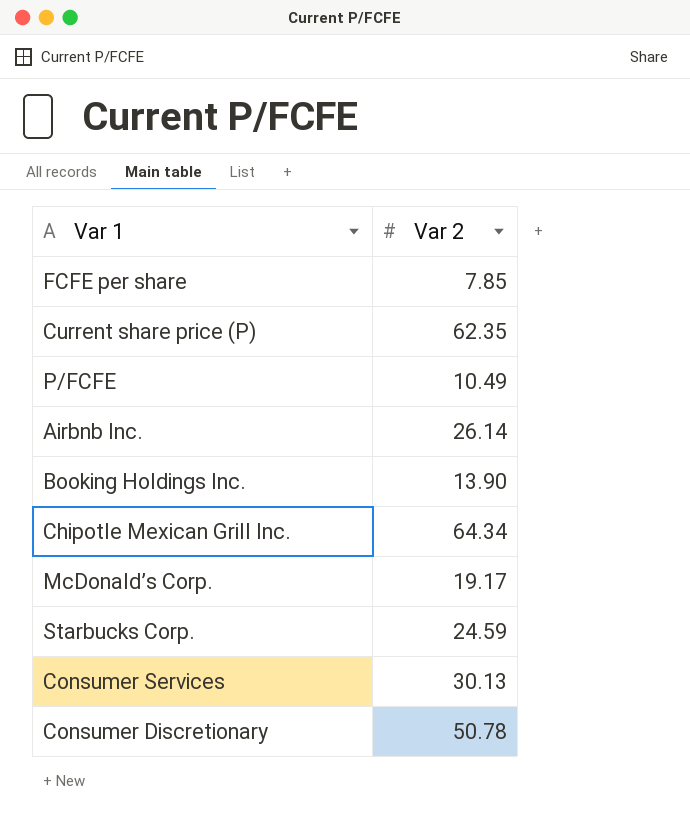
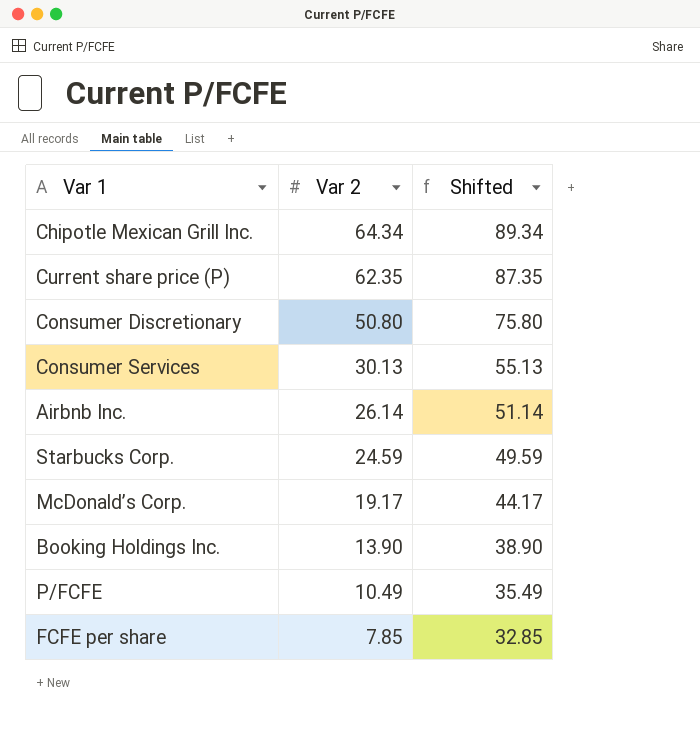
row order: none -> Var 2 descending
column Shifted | formula: none -> [Var 2] + 25
Consumer Discretionary | Var 2: 50.78 -> 50.80

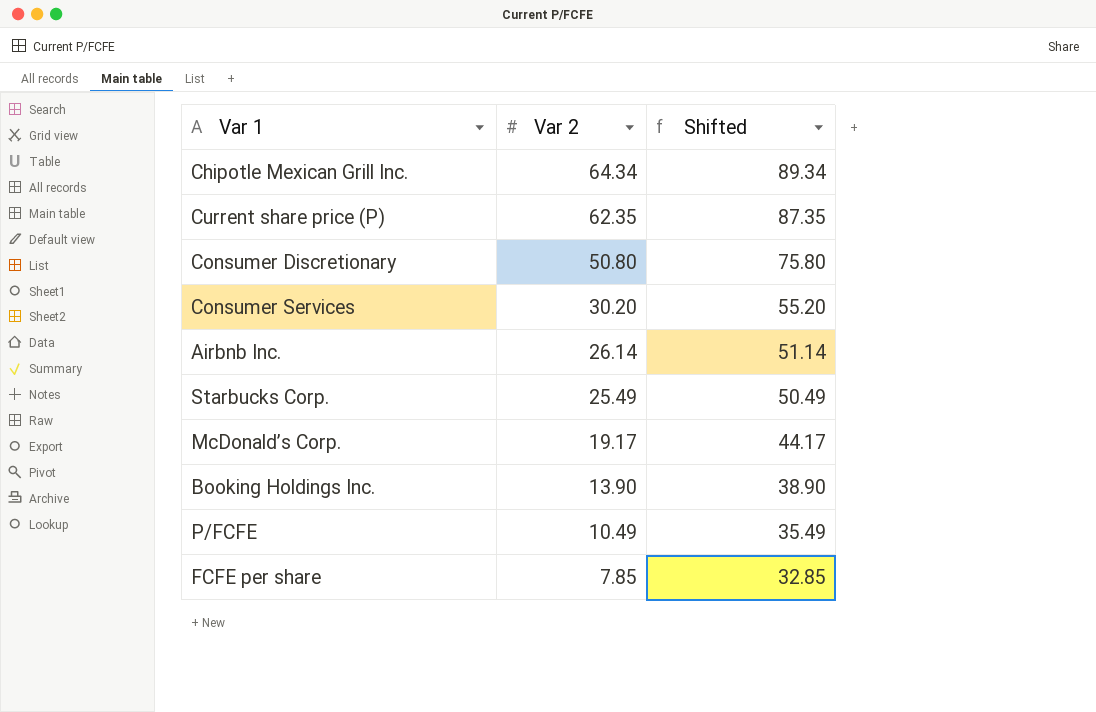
Consumer Services | Var 2: 30.13 -> 30.20
Consumer Services | Shifted: 55.13 -> 55.20
Starbucks Corp. | Var 2: 24.59 -> 25.49
Starbucks Corp. | Shifted: 49.59 -> 50.49

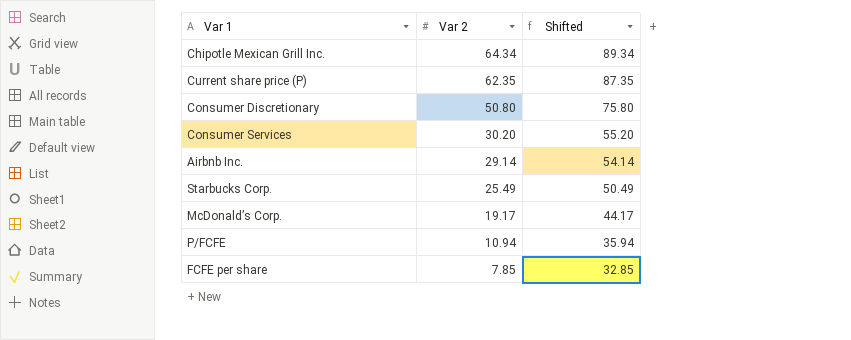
row Booking Holdings Inc.: 13.90 | 38.90 -> none
Airbnb Inc. | Var 2: 26.14 -> 29.14
Airbnb Inc. | Shifted: 51.14 -> 54.14
P/FCFE | Var 2: 10.49 -> 10.94
P/FCFE | Shifted: 35.49 -> 35.94

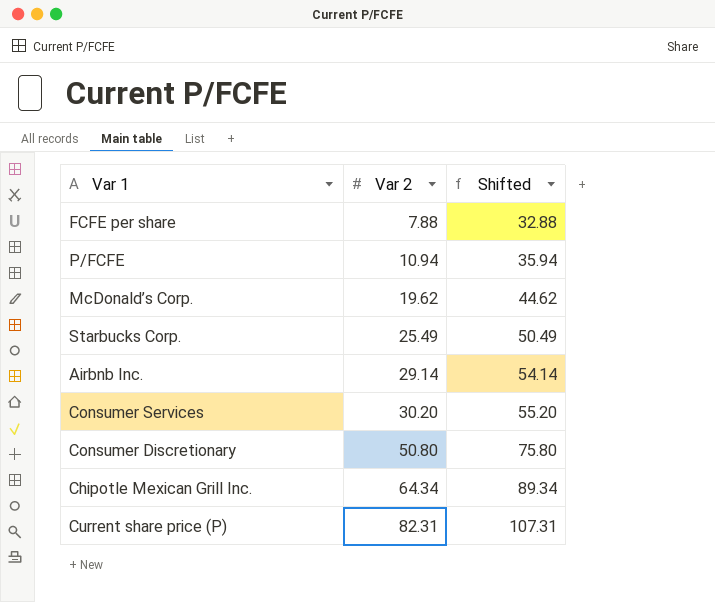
row order: Var 2 descending -> Var 2 ascending
FCFE per share | Var 2: 7.85 -> 7.88
FCFE per share | Shifted: 32.85 -> 32.88
McDonald’s Corp. | Var 2: 19.17 -> 19.62
McDonald’s Corp. | Shifted: 44.17 -> 44.62
Current share price (P) | Var 2: 62.35 -> 82.31
Current share price (P) | Shifted: 87.35 -> 107.31

